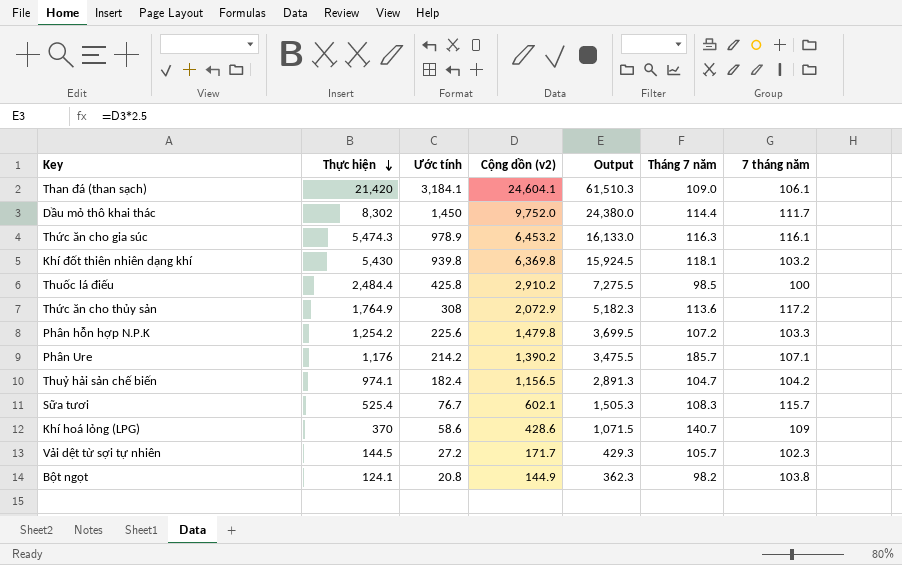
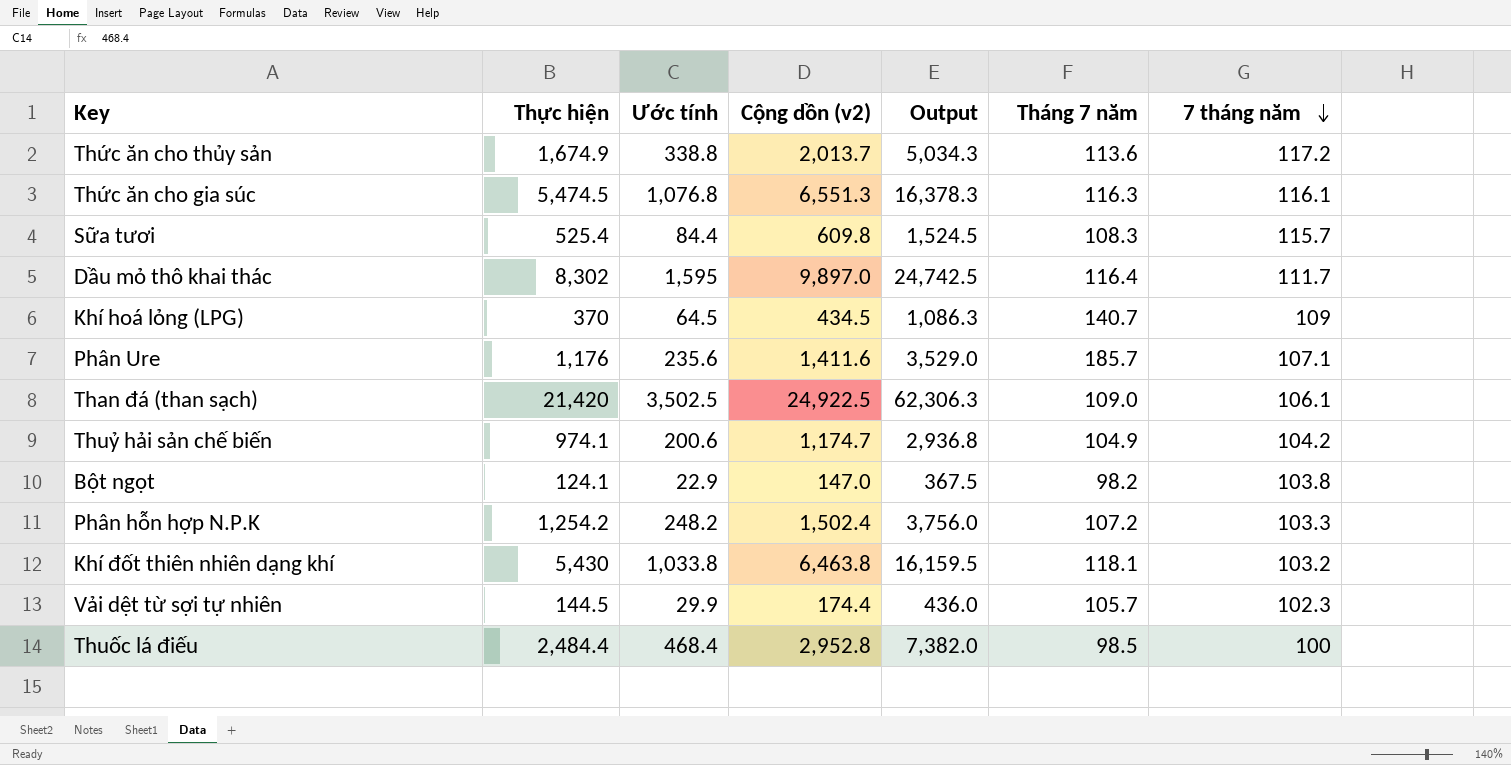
row order: Thực hiện descending -> 7 tháng năm descending
Thức ăn cho thủy sản | Thực hiện: 1,764.9 -> 1,674.9
Thức ăn cho thủy sản | Ước tính: 308 -> 338.8
Thức ăn cho thủy sản | Cộng dồn (v2): 2,072.9 -> 2,013.7
Thức ăn cho thủy sản | Output: 5,182.3 -> 5,034.3
Thức ăn cho gia súc | Thực hiện: 5,474.3 -> 5,474.5
Thức ăn cho gia súc | Ước tính: 978.9 -> 1,076.8
Thức ăn cho gia súc | Cộng dồn (v2): 6,453.2 -> 6,551.3
Thức ăn cho gia súc | Output: 16,133.0 -> 16,378.3
Sữa tươi | Ước tính: 76.7 -> 84.4
Sữa tươi | Cộng dồn (v2): 602.1 -> 609.8
Sữa tươi | Output: 1,505.3 -> 1,524.5
Dầu mỏ thô khai thác | Ước tính: 1,450 -> 1,595
Dầu mỏ thô khai thác | Cộng dồn (v2): 9,752.0 -> 9,897.0
Dầu mỏ thô khai thác | Output: 24,380.0 -> 24,742.5
Dầu mỏ thô khai thác | Tháng 7 năm: 114.4 -> 116.4
Khí hoá lỏng (LPG) | Ước tính: 58.6 -> 64.5
Khí hoá lỏng (LPG) | Cộng dồn (v2): 428.6 -> 434.5
Khí hoá lỏng (LPG) | Output: 1,071.5 -> 1,086.3
Phân Ure | Ước tính: 214.2 -> 235.6
Phân Ure | Cộng dồn (v2): 1,390.2 -> 1,411.6
Phân Ure | Output: 3,475.5 -> 3,529.0
Than đá (than sạch) | Ước tính: 3,184.1 -> 3,502.5
Than đá (than sạch) | Cộng dồn (v2): 24,604.1 -> 24,922.5
Than đá (than sạch) | Output: 61,510.3 -> 62,306.3
Thuỷ hải sản chế biến | Ước tính: 182.4 -> 200.6
Thuỷ hải sản chế biến | Cộng dồn (v2): 1,156.5 -> 1,174.7
Thuỷ hải sản chế biến | Output: 2,891.3 -> 2,936.8
Thuỷ hải sản chế biến | Tháng 7 năm: 104.7 -> 104.9
Bột ngọt | Ước tính: 20.8 -> 22.9
Bột ngọt | Cộng dồn (v2): 144.9 -> 147.0
Bột ngọt | Output: 362.3 -> 367.5
Phân hỗn hợp N.P.K | Ước tính: 225.6 -> 248.2
Phân hỗn hợp N.P.K | Cộng dồn (v2): 1,479.8 -> 1,502.4
Phân hỗn hợp N.P.K | Output: 3,699.5 -> 3,756.0
Khí đốt thiên nhiên dạng khí | Ước tính: 939.8 -> 1,033.8
Khí đốt thiên nhiên dạng khí | Cộng dồn (v2): 6,369.8 -> 6,463.8
Khí đốt thiên nhiên dạng khí | Output: 15,924.5 -> 16,159.5
Vải dệt từ sợi tự nhiên | Ước tính: 27.2 -> 29.9
Vải dệt từ sợi tự nhiên | Cộng dồn (v2): 171.7 -> 174.4
Vải dệt từ sợi tự nhiên | Output: 429.3 -> 436.0
Thuốc lá điếu | Ước tính: 425.8 -> 468.4
Thuốc lá điếu | Cộng dồn (v2): 2,910.2 -> 2,952.8
Thuốc lá điếu | Output: 7,275.5 -> 7,382.0

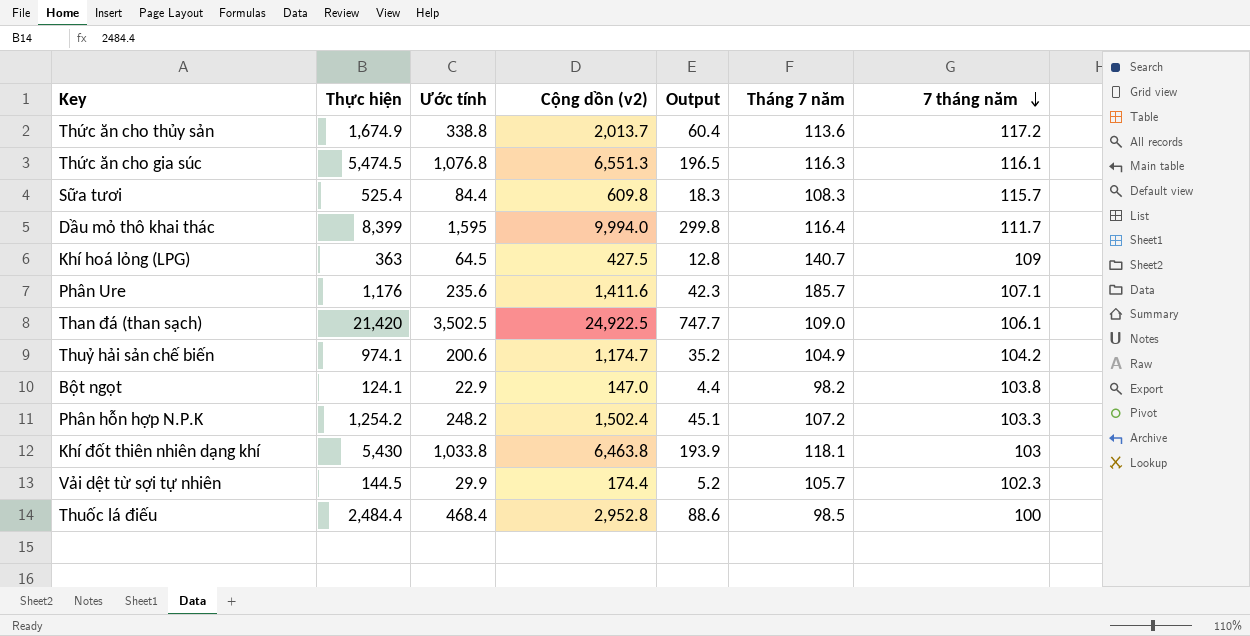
column Output | formula: [Cộng dồn (v2)] * 2.5 -> [Cộng dồn (v2)] * 0.03
Dầu mỏ thô khai thác | Thực hiện: 8,302 -> 8,399
Dầu mỏ thô khai thác | Cộng dồn (v2): 9,897.0 -> 9,994.0
Khí hoá lỏng (LPG) | Thực hiện: 370 -> 363
Khí hoá lỏng (LPG) | Cộng dồn (v2): 434.5 -> 427.5
Khí đốt thiên nhiên dạng khí | 7 tháng năm: 103.2 -> 103

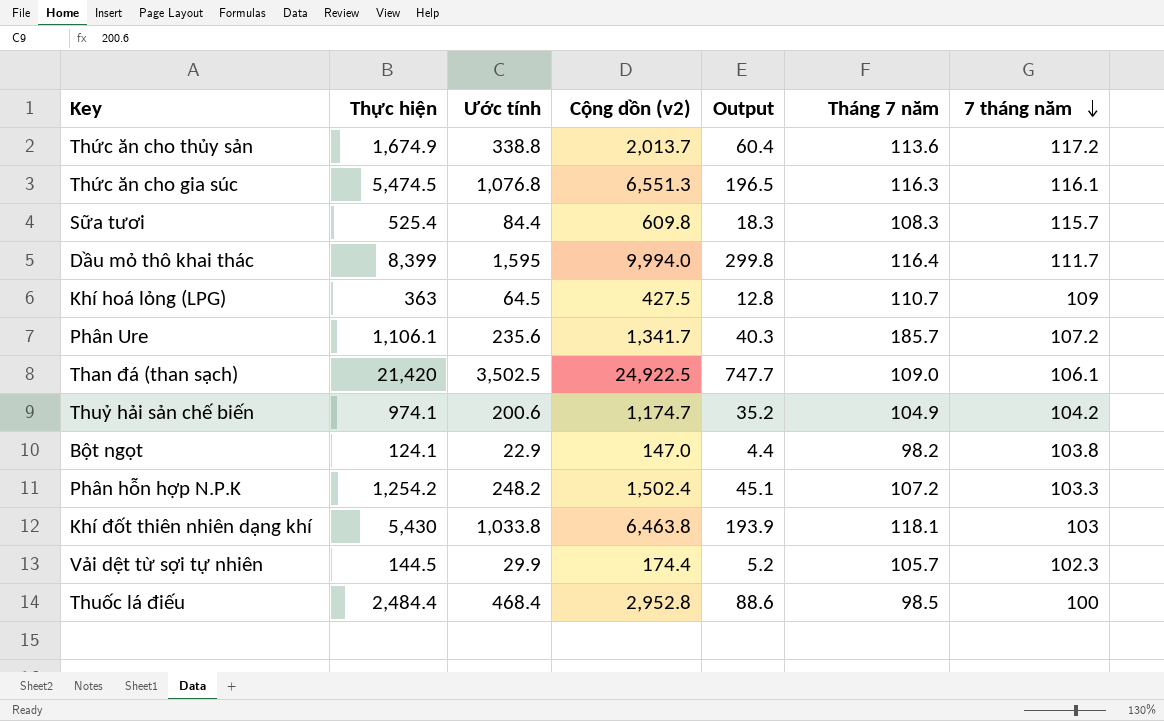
Khí hoá lỏng (LPG) | Tháng 7 năm: 140.7 -> 110.7
Phân Ure | Thực hiện: 1,176 -> 1,106.1
Phân Ure | Cộng dồn (v2): 1,411.6 -> 1,341.7
Phân Ure | Output: 42.3 -> 40.3
Phân Ure | 7 tháng năm: 107.1 -> 107.2

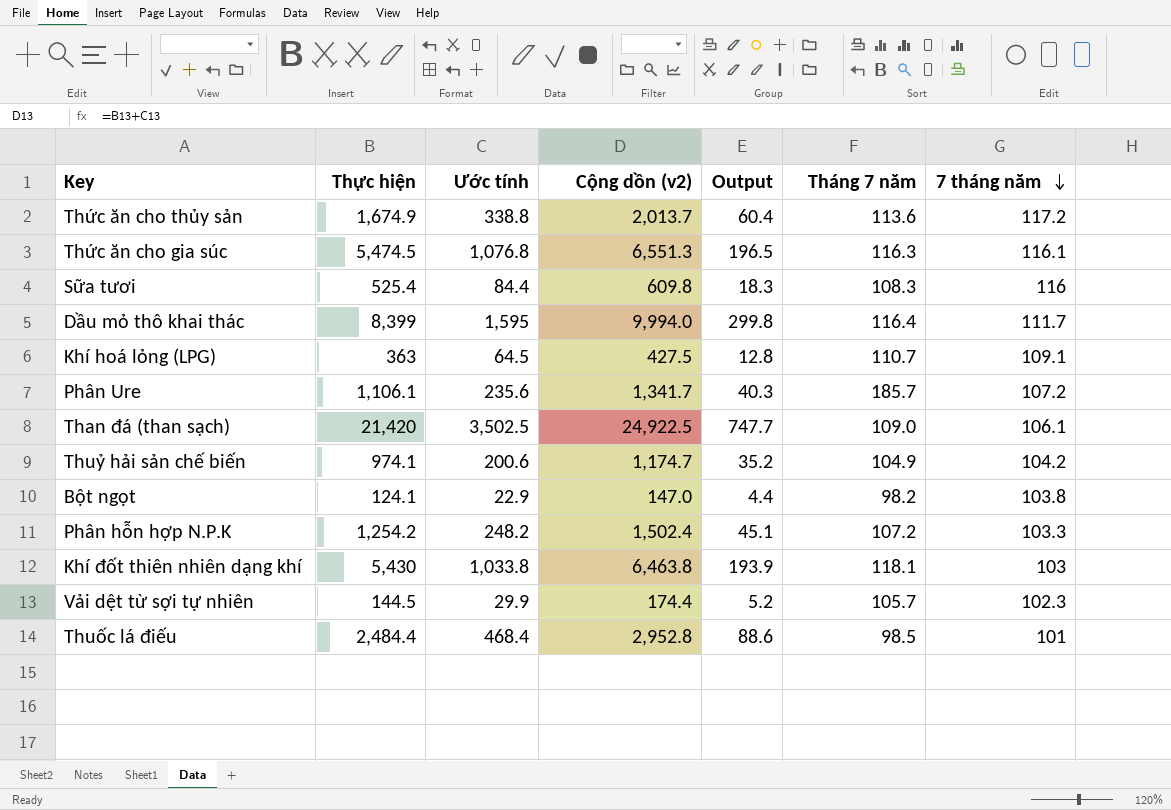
Sữa tươi | 7 tháng năm: 115.7 -> 116
Khí hoá lỏng (LPG) | 7 tháng năm: 109 -> 109.1
Thuốc lá điếu | 7 tháng năm: 100 -> 101

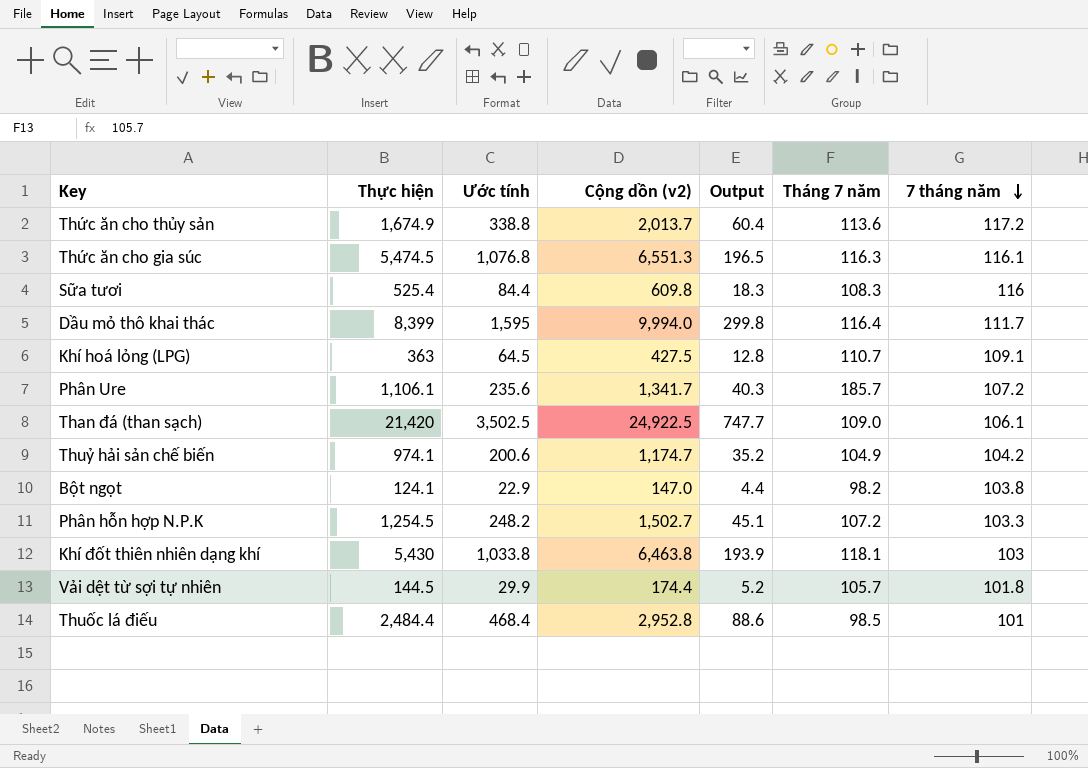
Phân hỗn hợp N.P.K | Thực hiện: 1,254.2 -> 1,254.5
Phân hỗn hợp N.P.K | Cộng dồn (v2): 1,502.4 -> 1,502.7
Vải dệt từ sợi tự nhiên | 7 tháng năm: 102.3 -> 101.8

